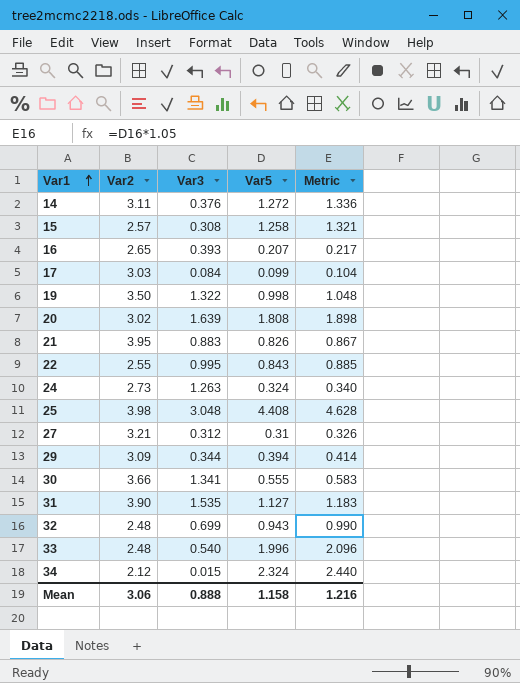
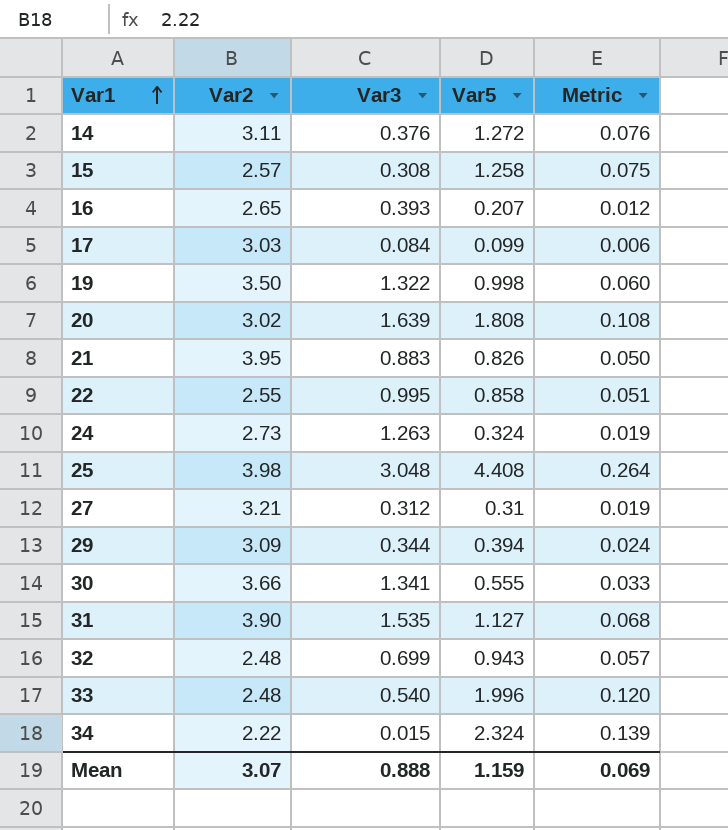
column Metric | formula: [Var5] * 1.05 -> [Var5] * 0.06
22 | Var5: 0.843 -> 0.858
34 | Var2: 2.12 -> 2.22
Mean | Var2: 3.06 -> 3.07
Mean | Var5: 1.158 -> 1.159
Mean | Metric: 1.216 -> 0.069

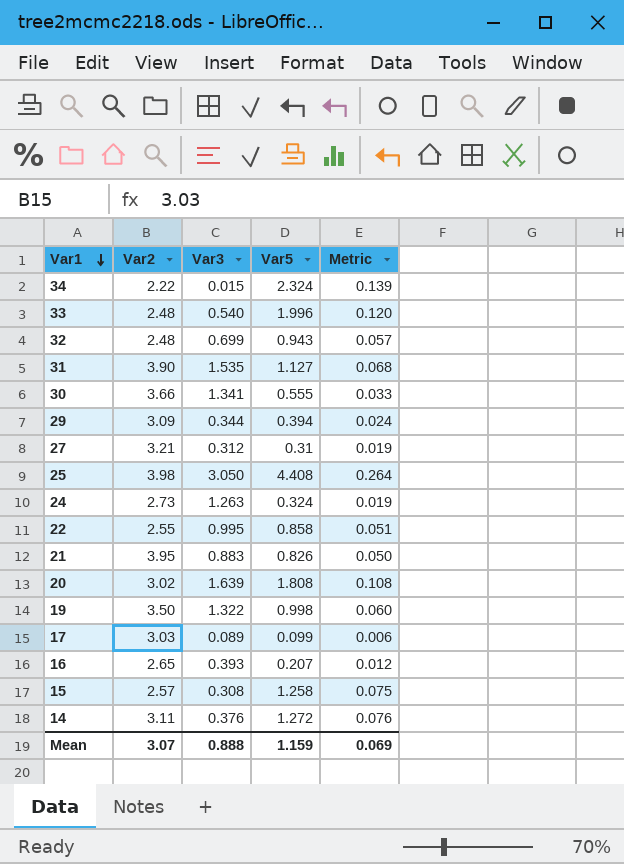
row order: Var1 ascending -> Var1 descending
25 | Var3: 3.048 -> 3.050
17 | Var3: 0.084 -> 0.089

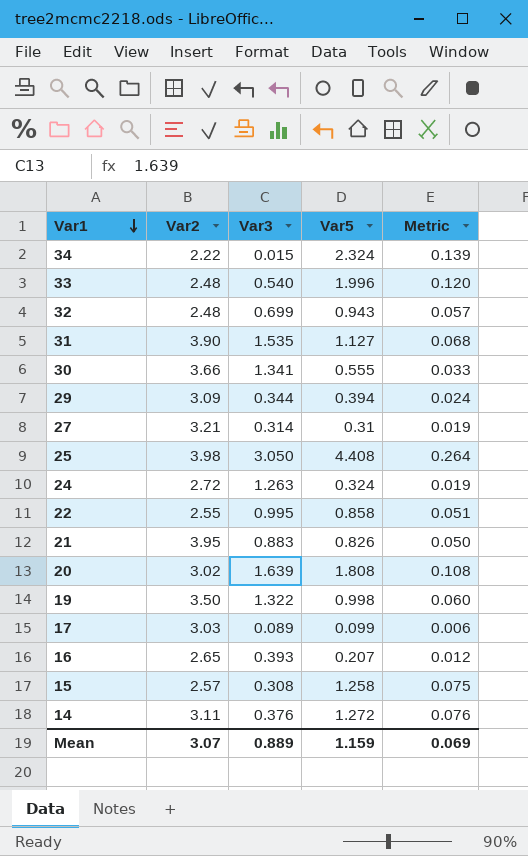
27 | Var3: 0.312 -> 0.314
24 | Var2: 2.73 -> 2.72
Mean | Var3: 0.888 -> 0.889

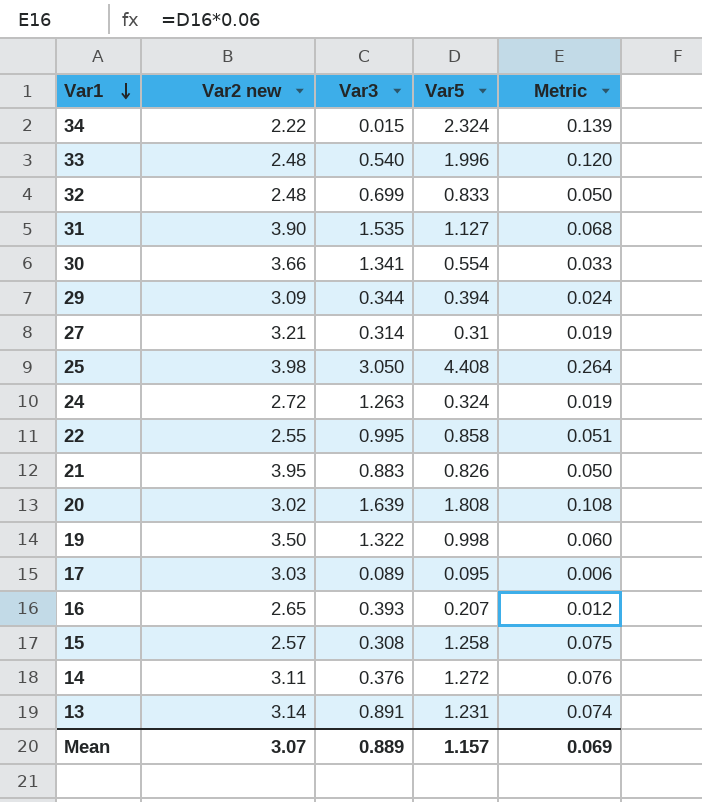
column name: Var2 -> Var2 new
32 | Var5: 0.943 -> 0.833
32 | Metric: 0.057 -> 0.050
30 | Var5: 0.555 -> 0.554
17 | Var5: 0.099 -> 0.095
row 13: none -> 3.14 | 0.891 | 1.231 | 0.074
Mean | Var5: 1.159 -> 1.157

